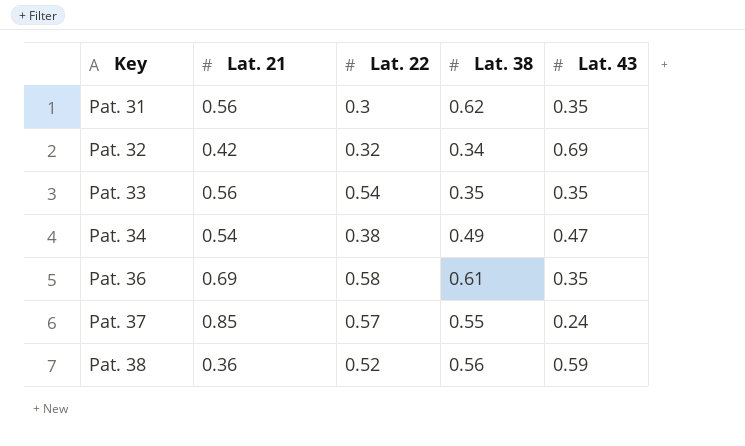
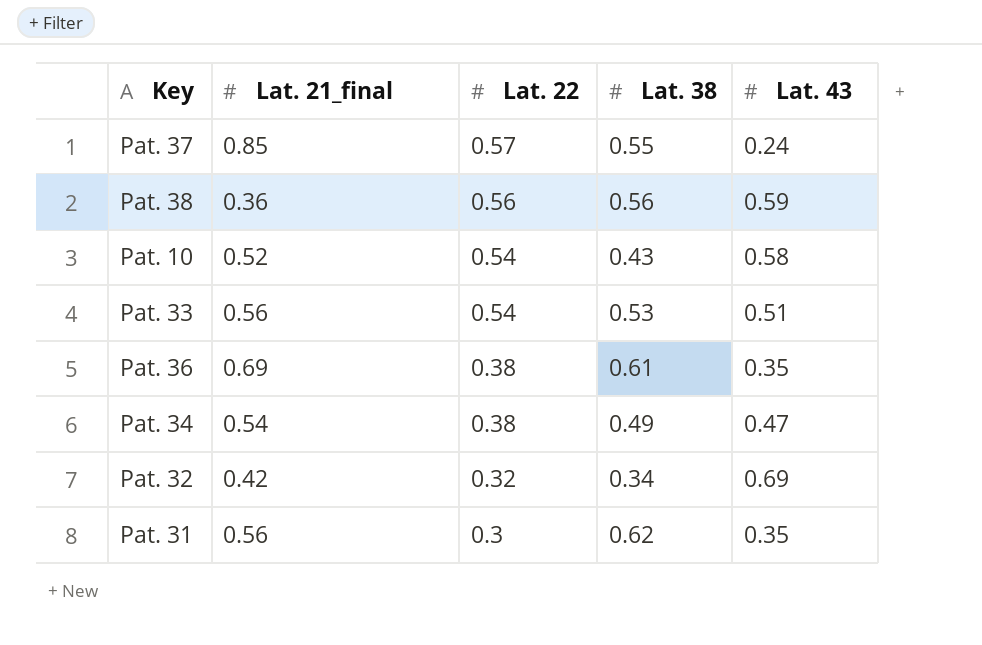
row order: Key ascending -> Lat. 22 descending
column name: Lat. 21 -> Lat. 21_final
Pat. 38 | Lat. 22: 0.52 -> 0.56
row Pat. 10: none -> 0.52 | 0.54 | 0.43 | 0.58
Pat. 33 | Lat. 38: 0.35 -> 0.53
Pat. 33 | Lat. 43: 0.35 -> 0.51
Pat. 36 | Lat. 22: 0.58 -> 0.38

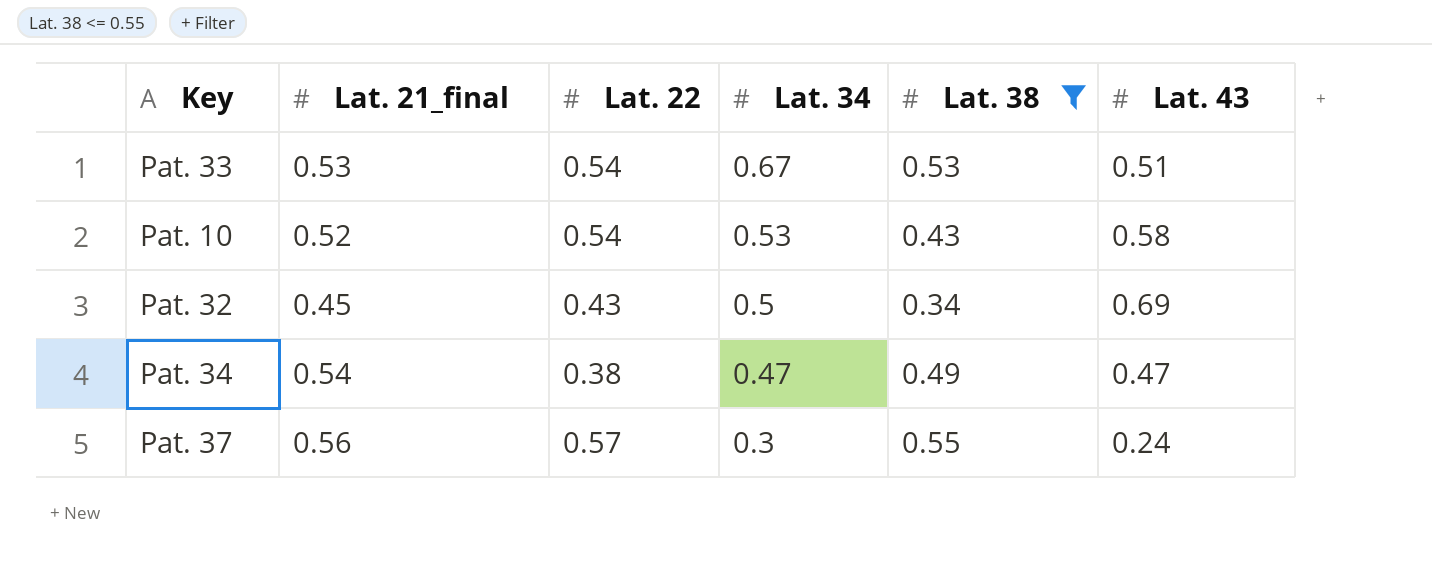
filter: none -> Lat. 38 <= 0.55
row order: Lat. 22 descending -> Lat. 34 descending
column Lat. 34 | position: none -> 4
Pat. 33 | Lat. 21_final: 0.56 -> 0.53
Pat. 32 | Lat. 21_final: 0.42 -> 0.45
Pat. 32 | Lat. 22: 0.32 -> 0.43
Pat. 37 | Lat. 21_final: 0.85 -> 0.56

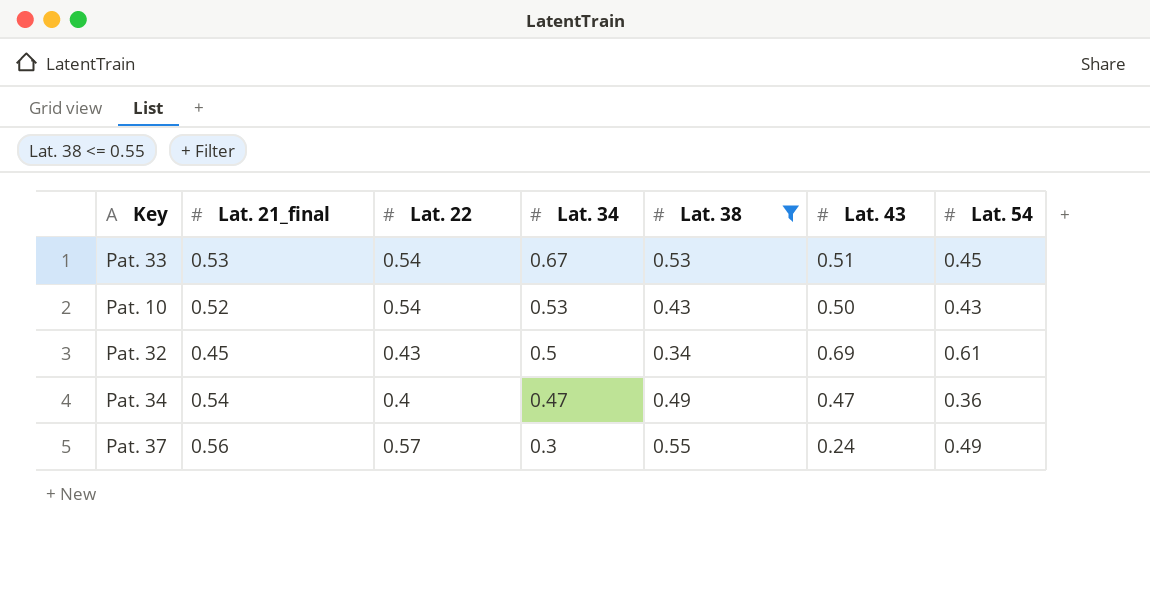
column Lat. 54 | position: none -> 7
Pat. 10 | Lat. 43: 0.58 -> 0.50
Pat. 34 | Lat. 22: 0.38 -> 0.4

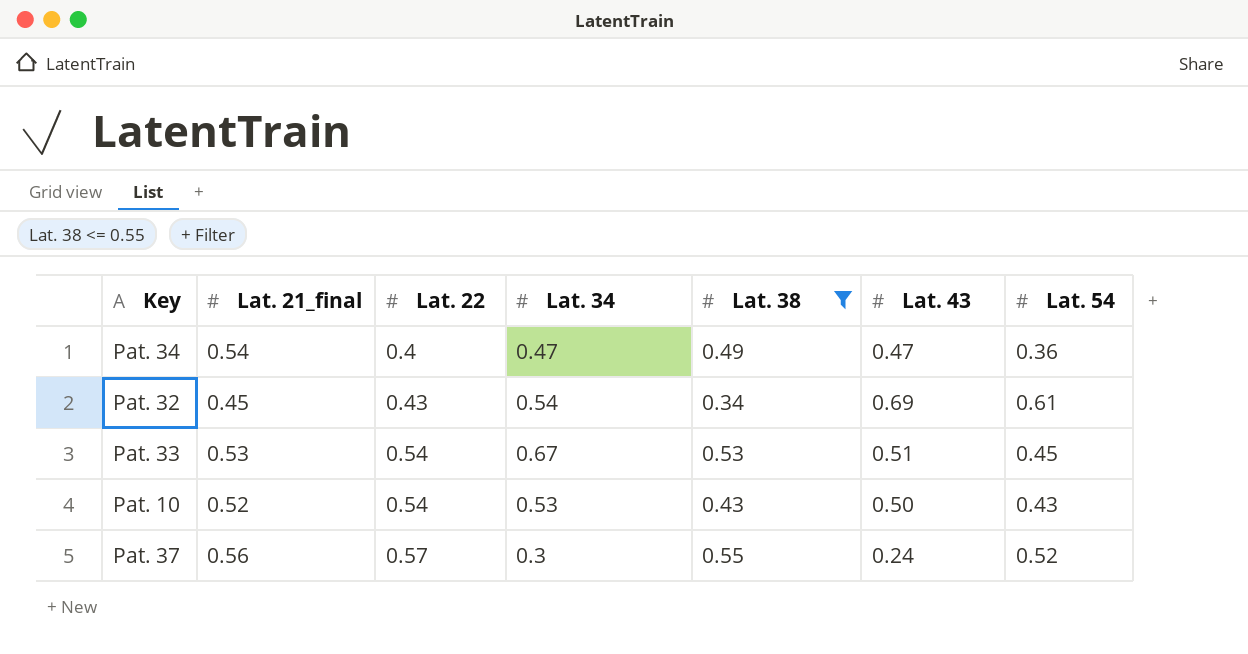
row order: Lat. 34 descending -> Lat. 22 ascending
Pat. 32 | Lat. 34: 0.5 -> 0.54
Pat. 37 | Lat. 54: 0.49 -> 0.52

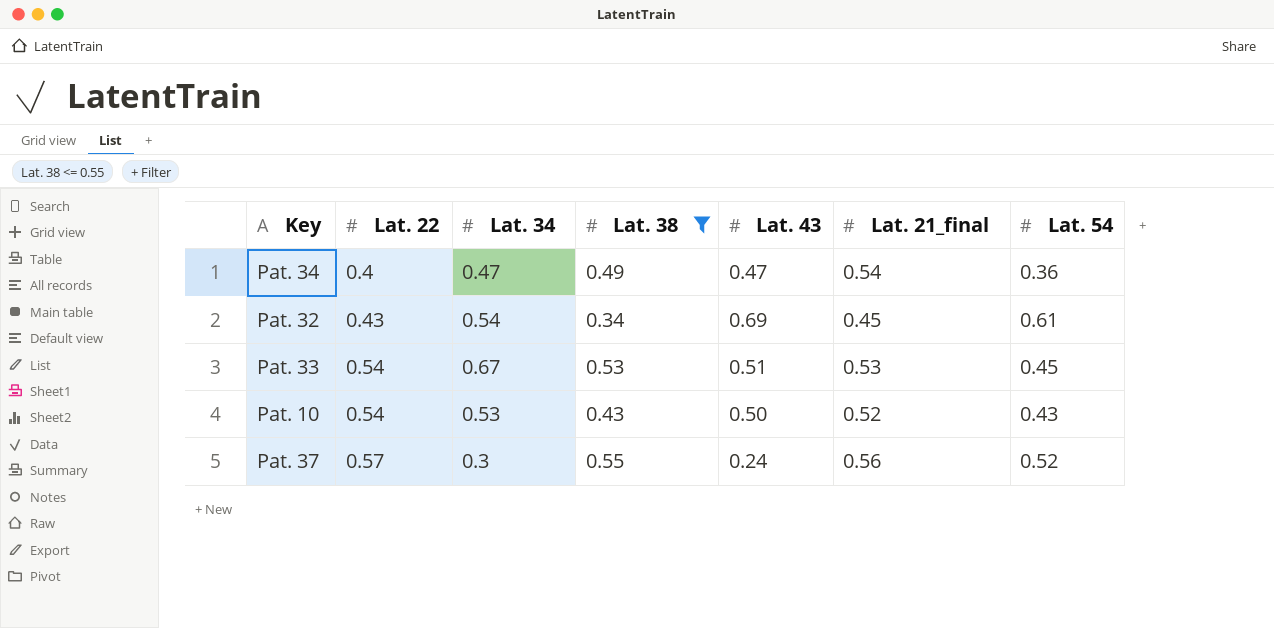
column Lat. 21_final | position: 2 -> 6

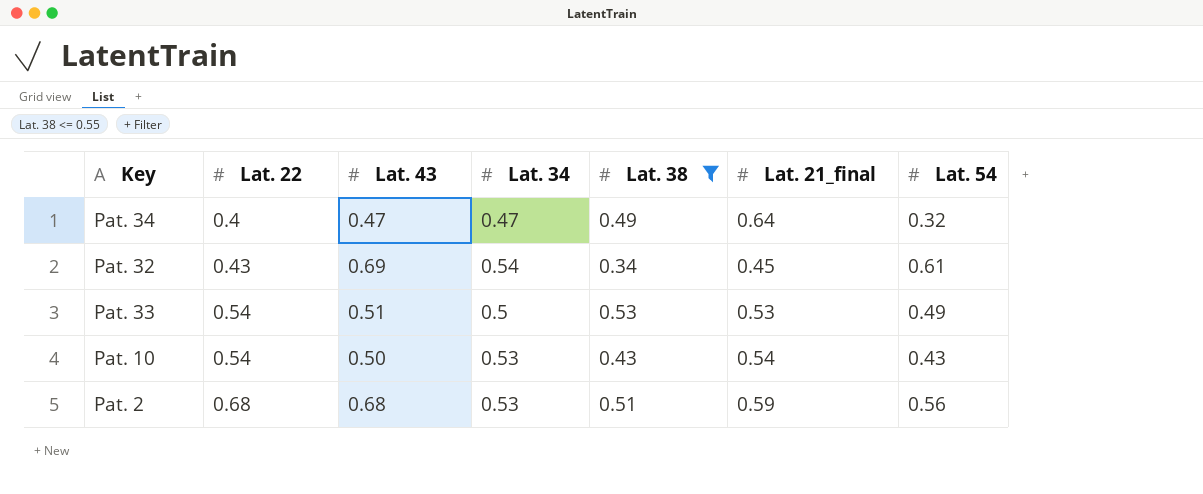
column Lat. 43 | position: 5 -> 3
row Pat. 37: 0.57 | 0.3 | 0.55 | 0.24 | 0.56 | 0.52 -> none
Pat. 34 | Lat. 21_final: 0.54 -> 0.64
Pat. 34 | Lat. 54: 0.36 -> 0.32
Pat. 33 | Lat. 34: 0.67 -> 0.5
Pat. 33 | Lat. 54: 0.45 -> 0.49
Pat. 10 | Lat. 21_final: 0.52 -> 0.54
row Pat. 2: none -> 0.68 | 0.68 | 0.53 | 0.51 | 0.59 | 0.56

